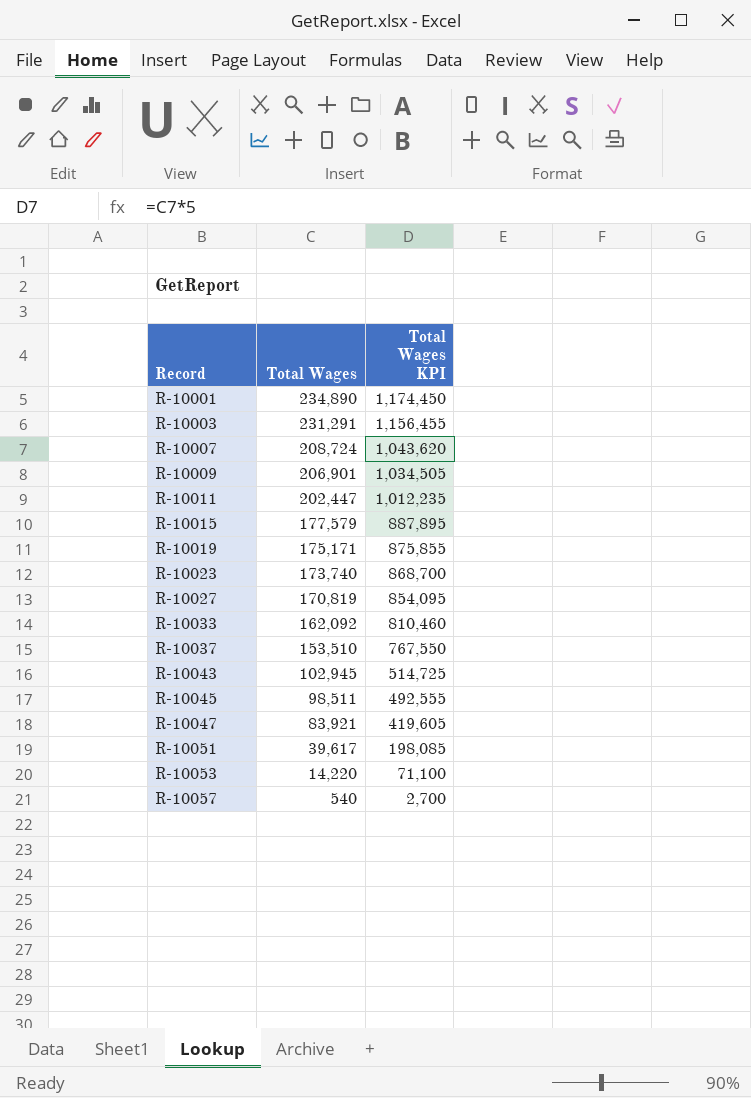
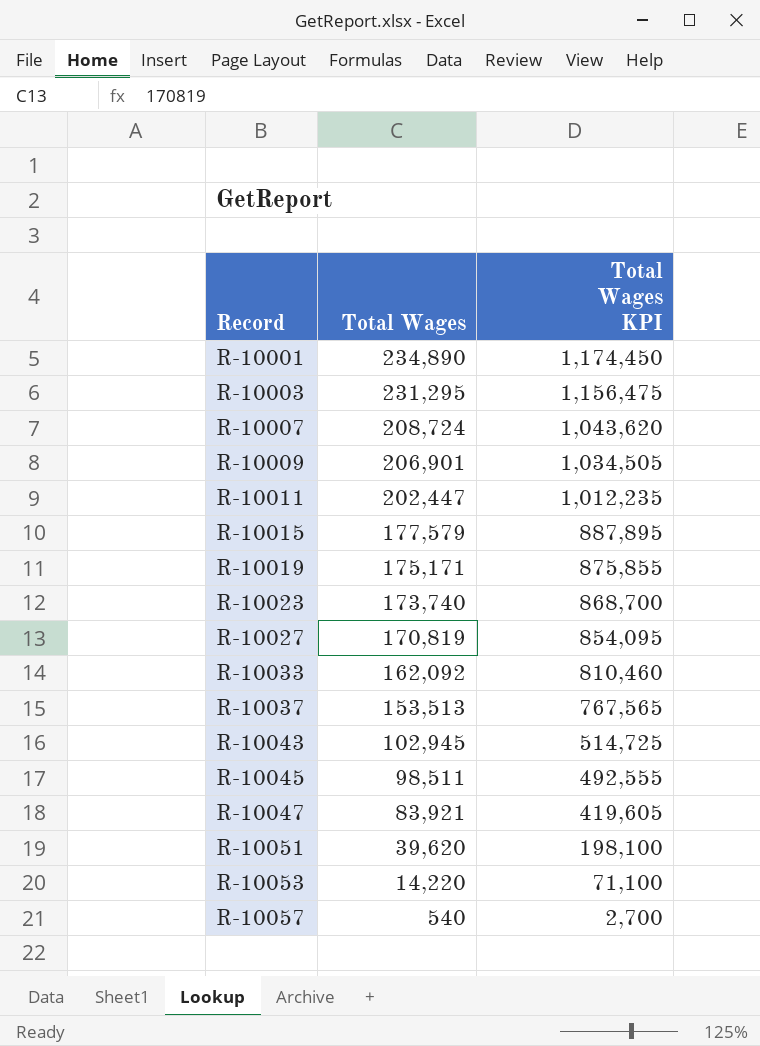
R-10003 | Total Wages: 231,291 -> 231,295
R-10003 | Total Wages KPI: 1,156,455 -> 1,156,475
R-10037 | Total Wages: 153,510 -> 153,513
R-10037 | Total Wages KPI: 767,550 -> 767,565
R-10051 | Total Wages: 39,617 -> 39,620
R-10051 | Total Wages KPI: 198,085 -> 198,100

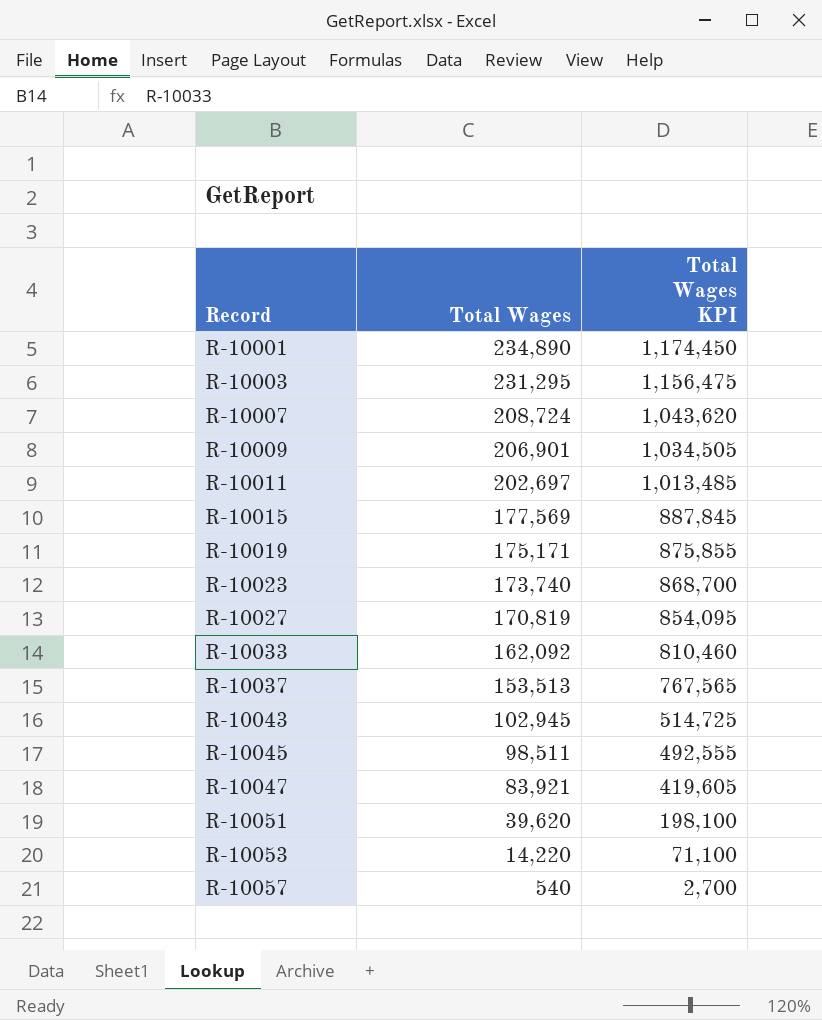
R-10011 | Total Wages: 202,447 -> 202,697
R-10011 | Total Wages KPI: 1,012,235 -> 1,013,485
R-10015 | Total Wages: 177,579 -> 177,569
R-10015 | Total Wages KPI: 887,895 -> 887,845

